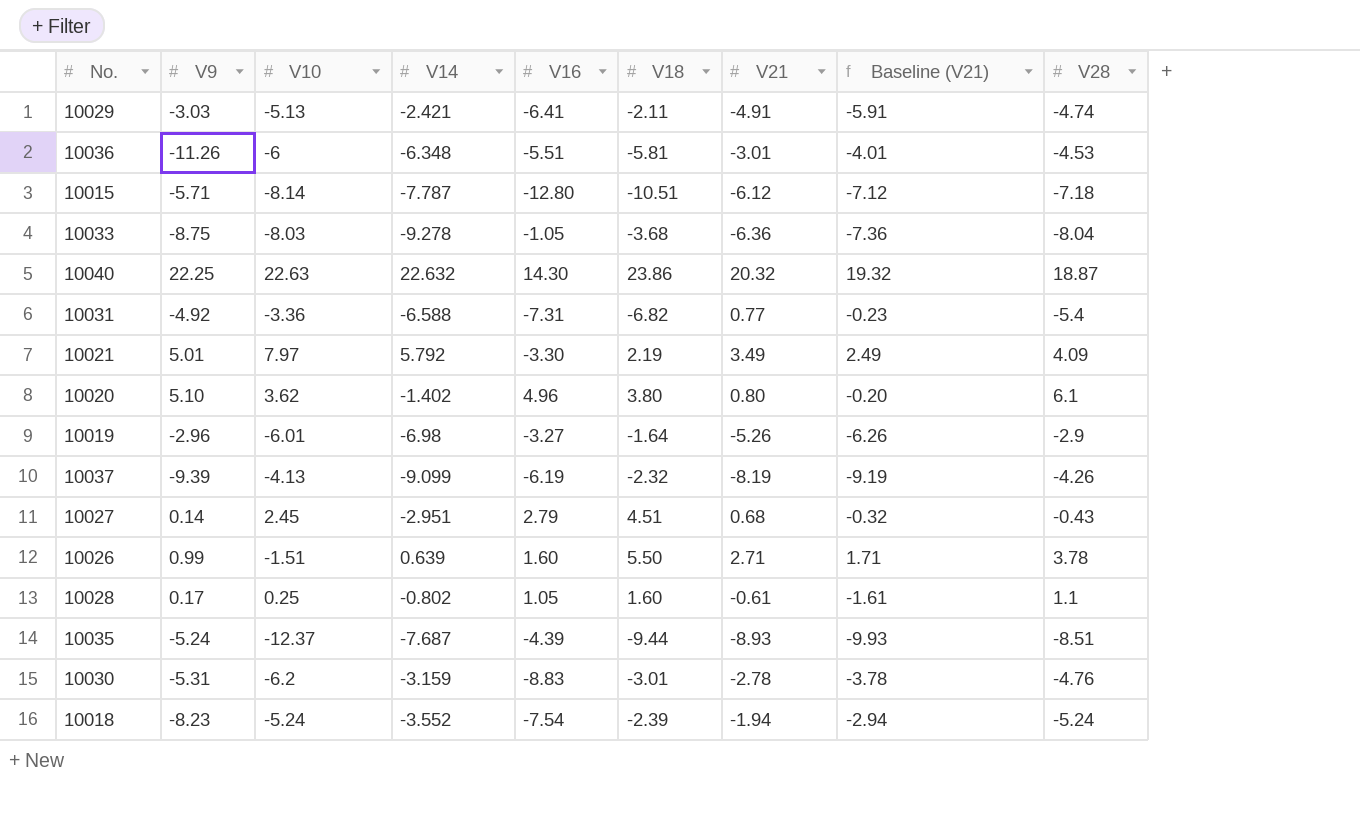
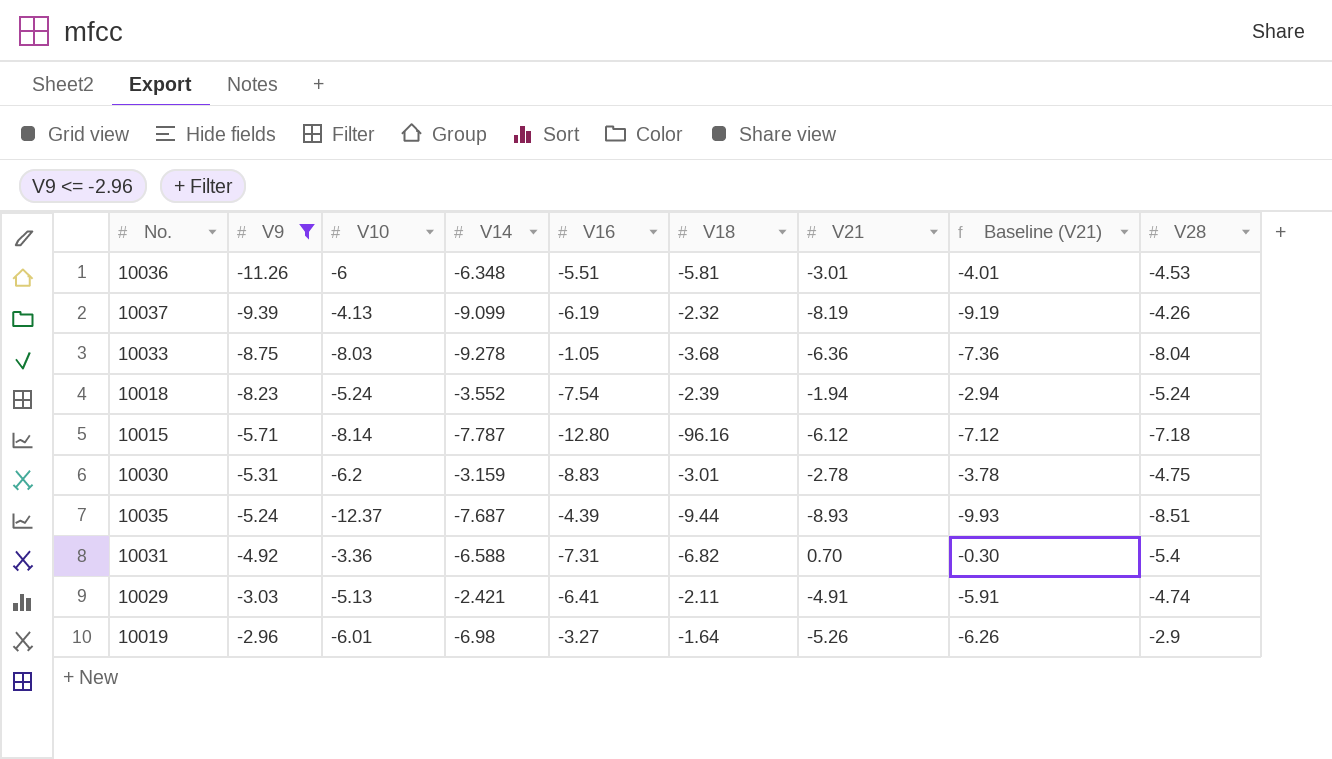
filter: none -> V9 <= -2.96
row order: none -> V9 ascending
10015 | V18: -10.51 -> -96.16
10030 | V28: -4.76 -> -4.75
10031 | V21: 0.77 -> 0.70
10031 | Baseline (V21): -0.23 -> -0.30

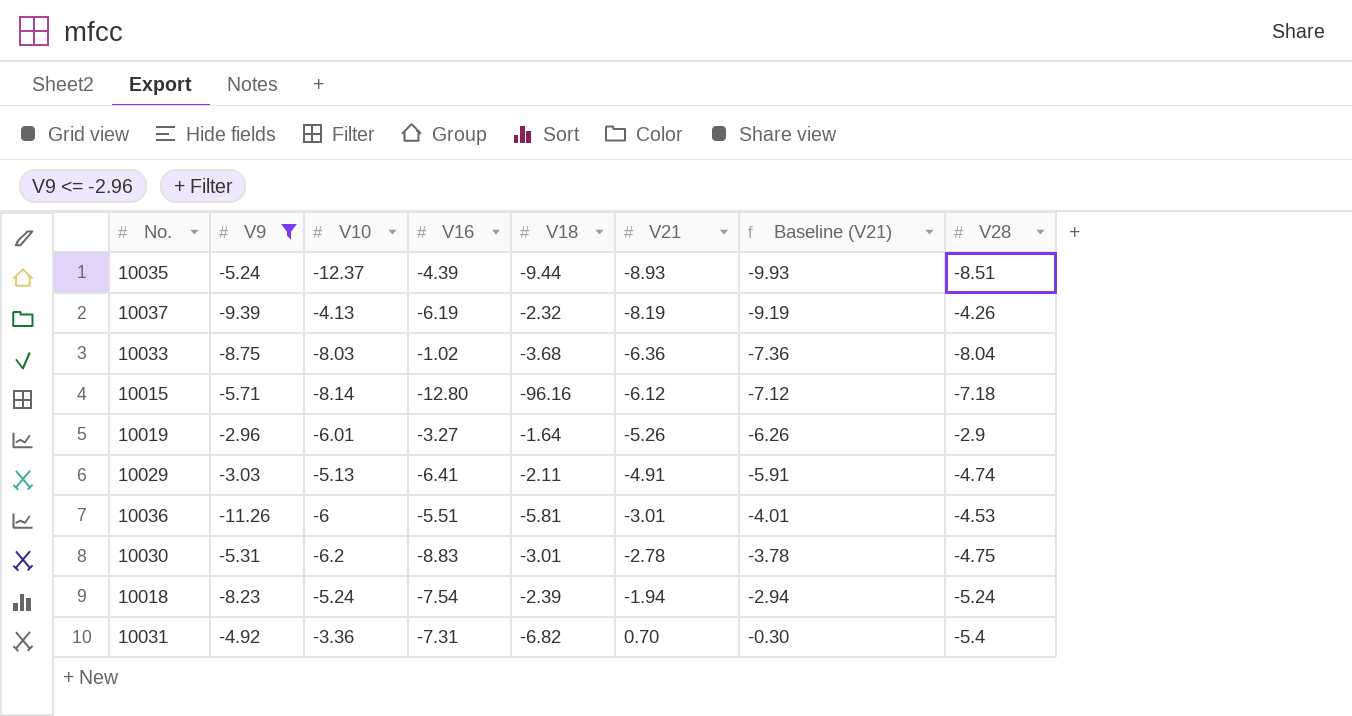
row order: V9 ascending -> V21 ascending
column V14 | position: 4 -> none
10033 | V16: -1.05 -> -1.02

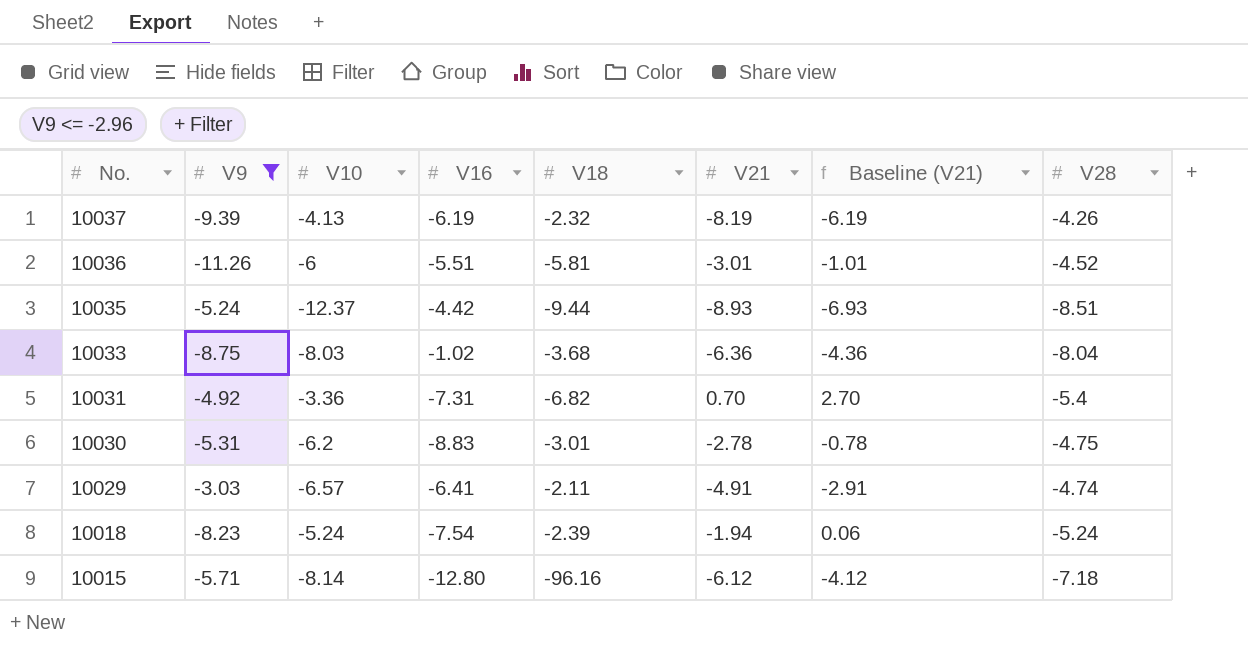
row order: V21 ascending -> No. descending
column Baseline (V21) | formula: [V21] - 1 -> [V21] + 2
row 10019: -2.96 | -6.01 | -3.27 | -1.64 | -5.26 | -6.26 | -2.9 -> none
10036 | V28: -4.53 -> -4.52
10035 | V16: -4.39 -> -4.42
10029 | V10: -5.13 -> -6.57

